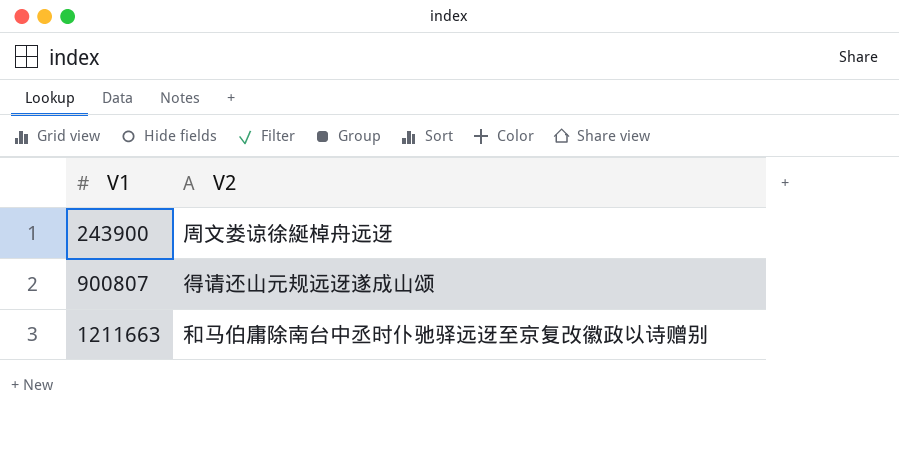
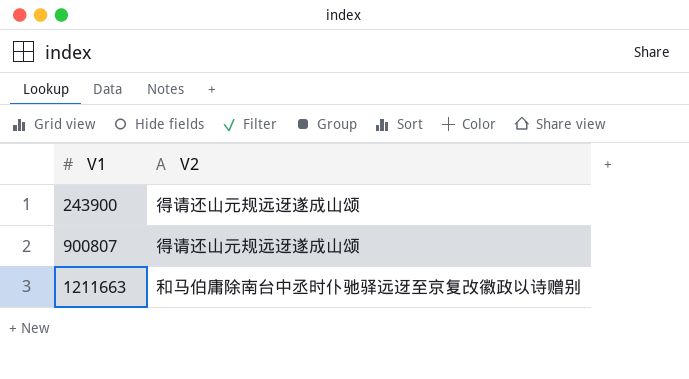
243900 | V2: 周文娄谅徐綖棹舟远迓 -> 得请还山元规远迓遂成山颂

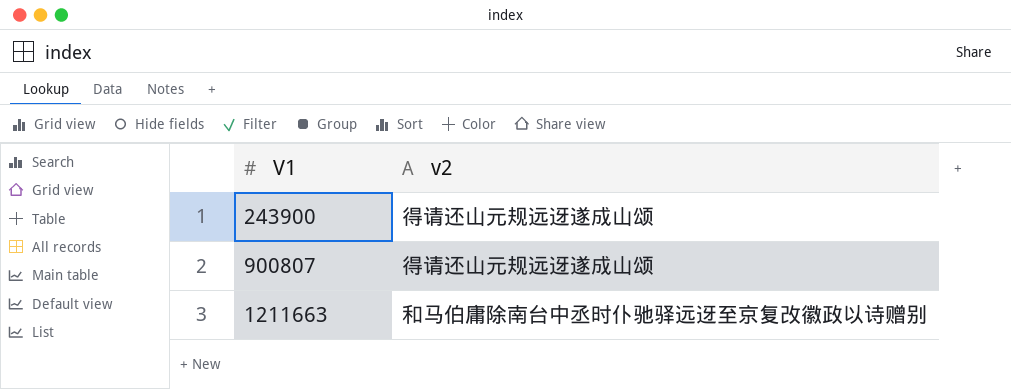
column name: V2 -> v2

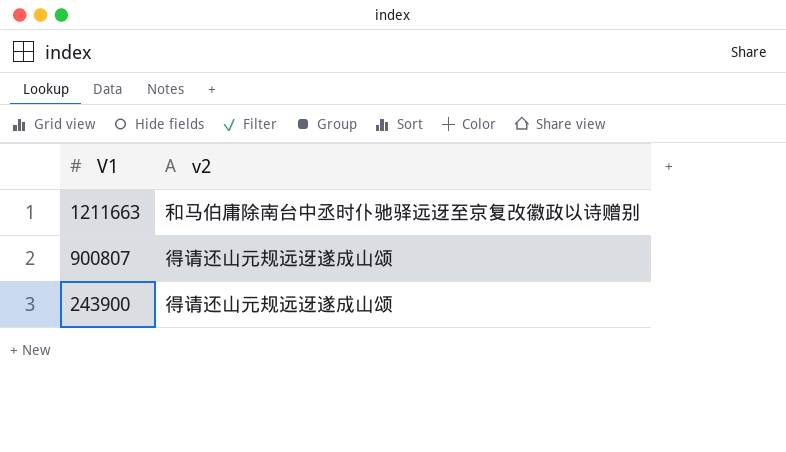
row order: V1 ascending -> V1 descending

